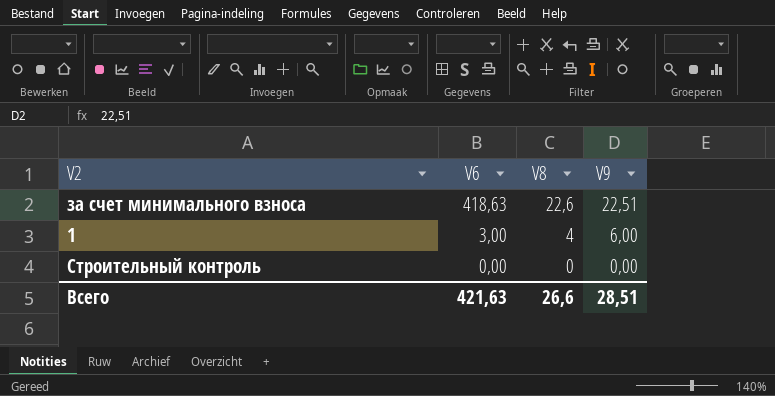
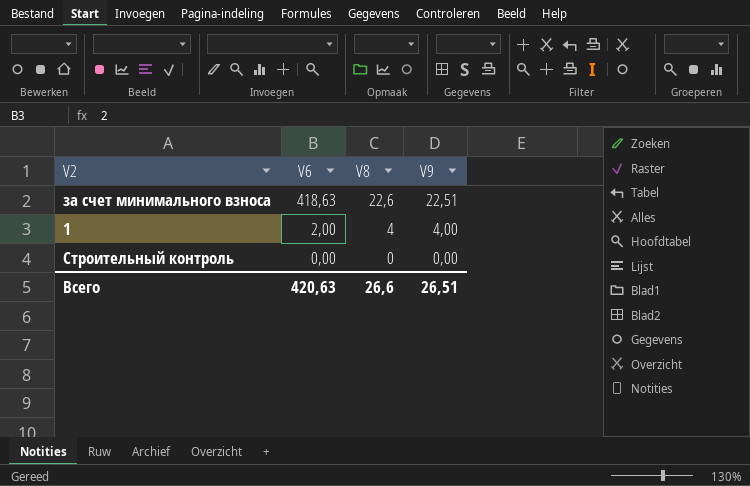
1 | V6: 3,00 -> 2,00
1 | V9: 6,00 -> 4,00
Всего | V6: 421,63 -> 420,63
Всего | V9: 28,51 -> 26,51

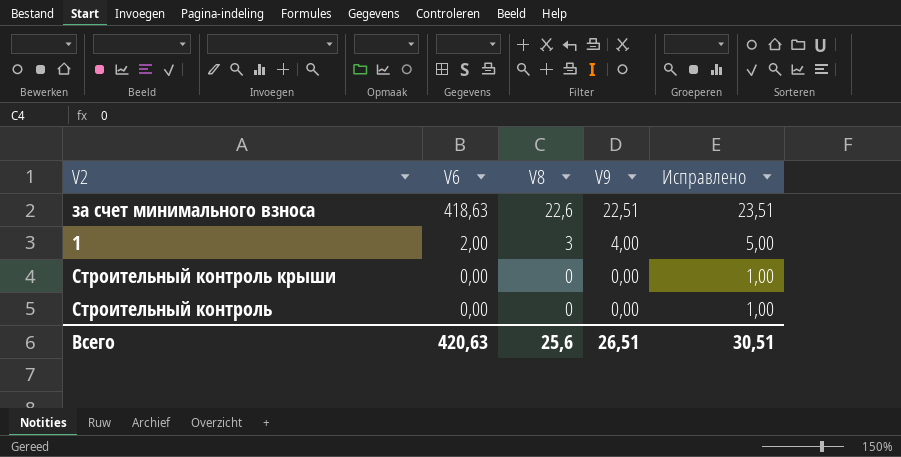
column Исправлено | formula: none -> [V9] + 1
1 | V8: 4 -> 3
row Строительный контроль крыши: none -> 0,00 | 0 | 0,00 | 1,00
Всего | V8: 26,6 -> 25,6

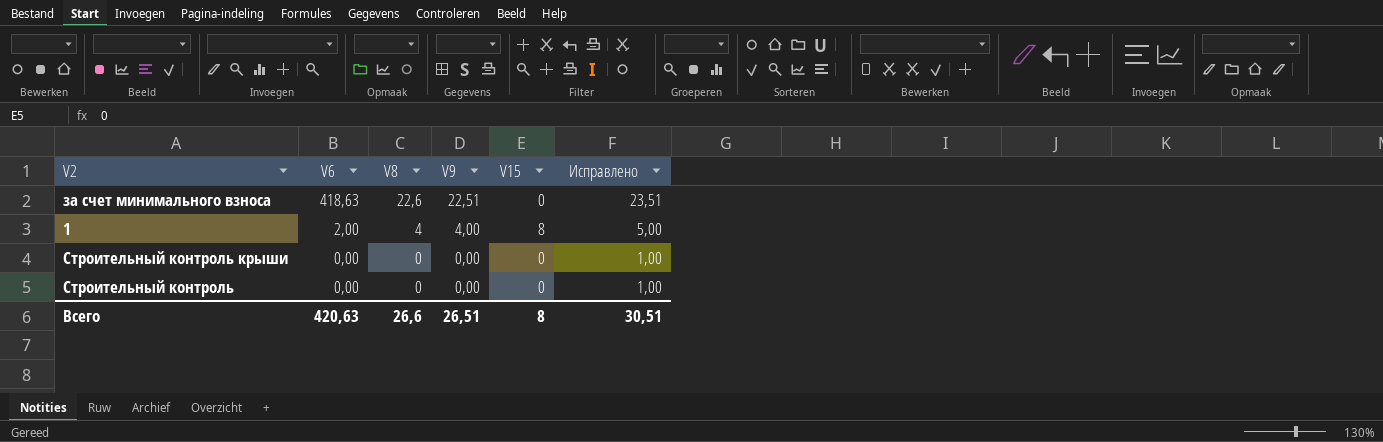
column V15 | position: none -> 5
1 | V8: 3 -> 4
Всего | V8: 25,6 -> 26,6

